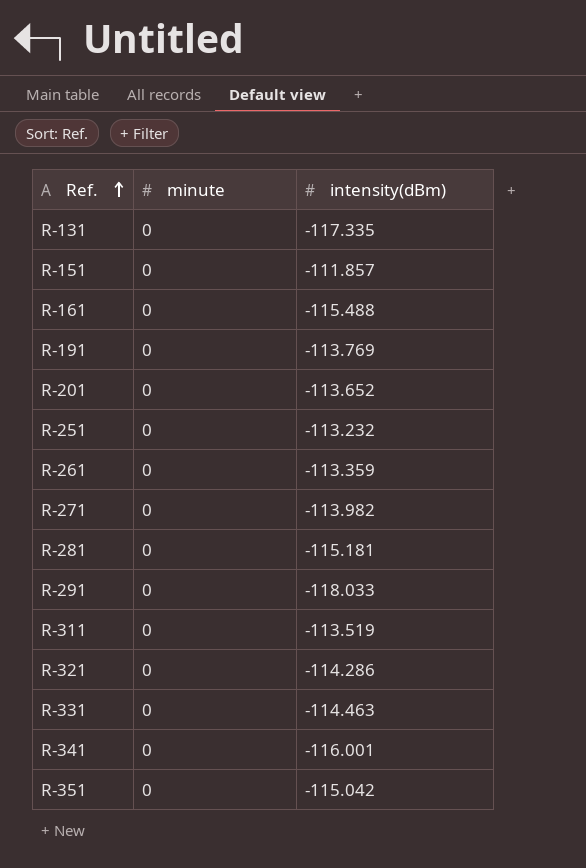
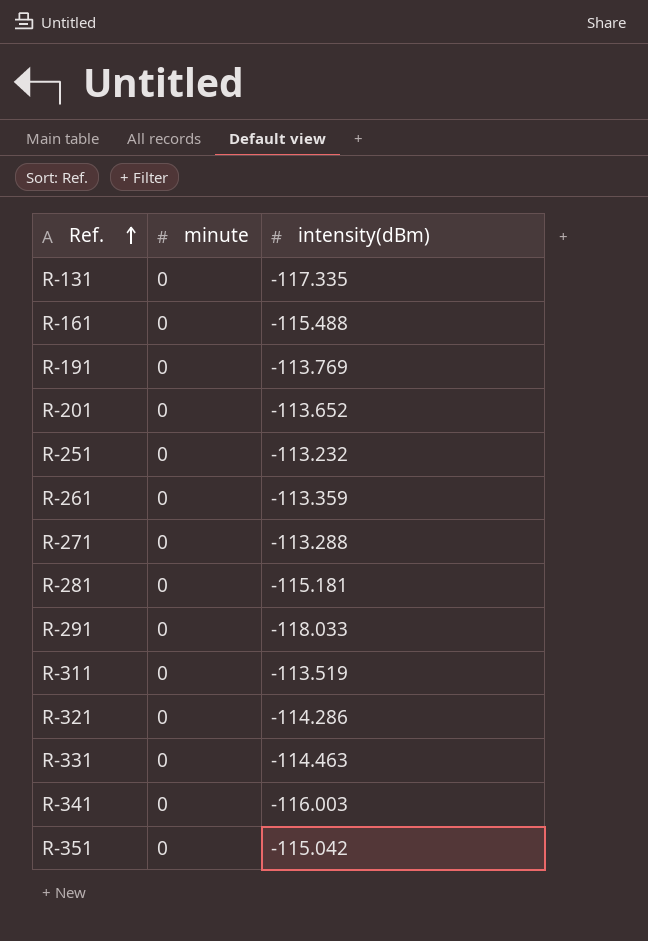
row R-151: 0 | -111.857 -> none
R-271 | intensity(dBm): -113.982 -> -113.288
R-341 | intensity(dBm): -116.001 -> -116.003

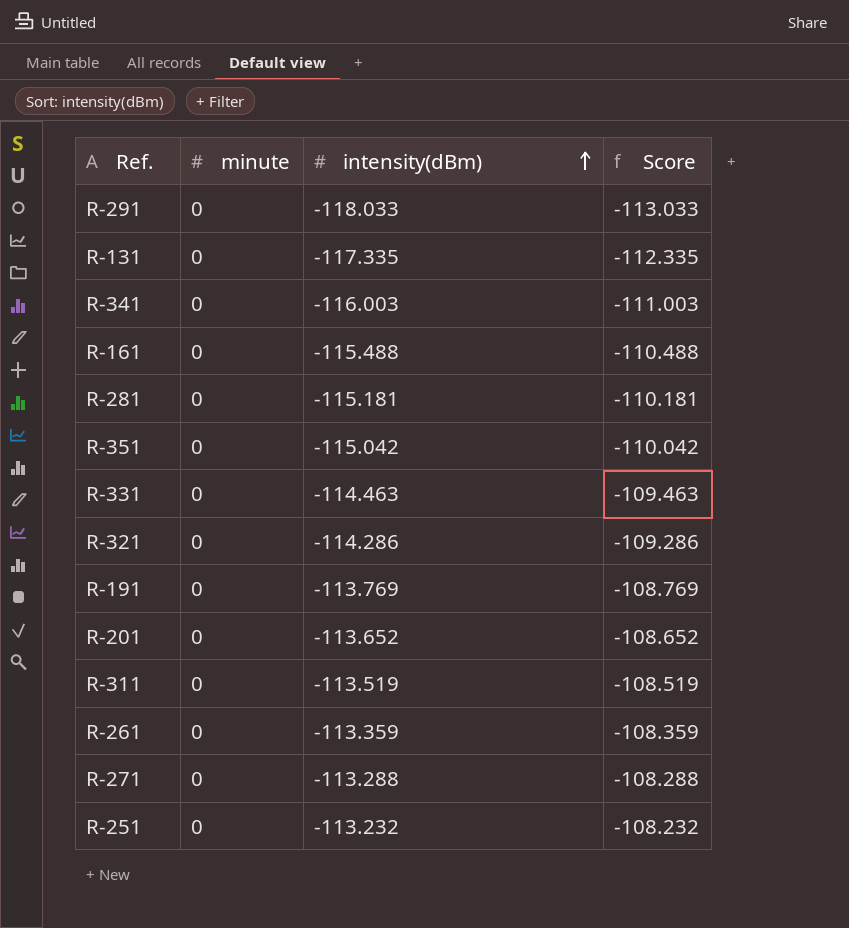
row order: Ref. ascending -> intensity(dBm) ascending
column Score | formula: none -> [intensity(dBm)] + 5

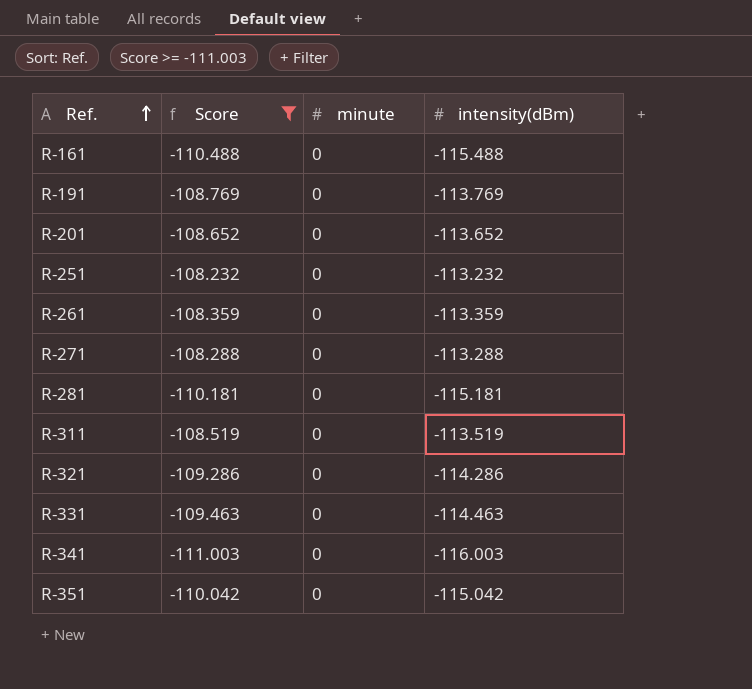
filter: none -> Score >= -111.003
row order: intensity(dBm) ascending -> Ref. ascending
column Score | position: 4 -> 2

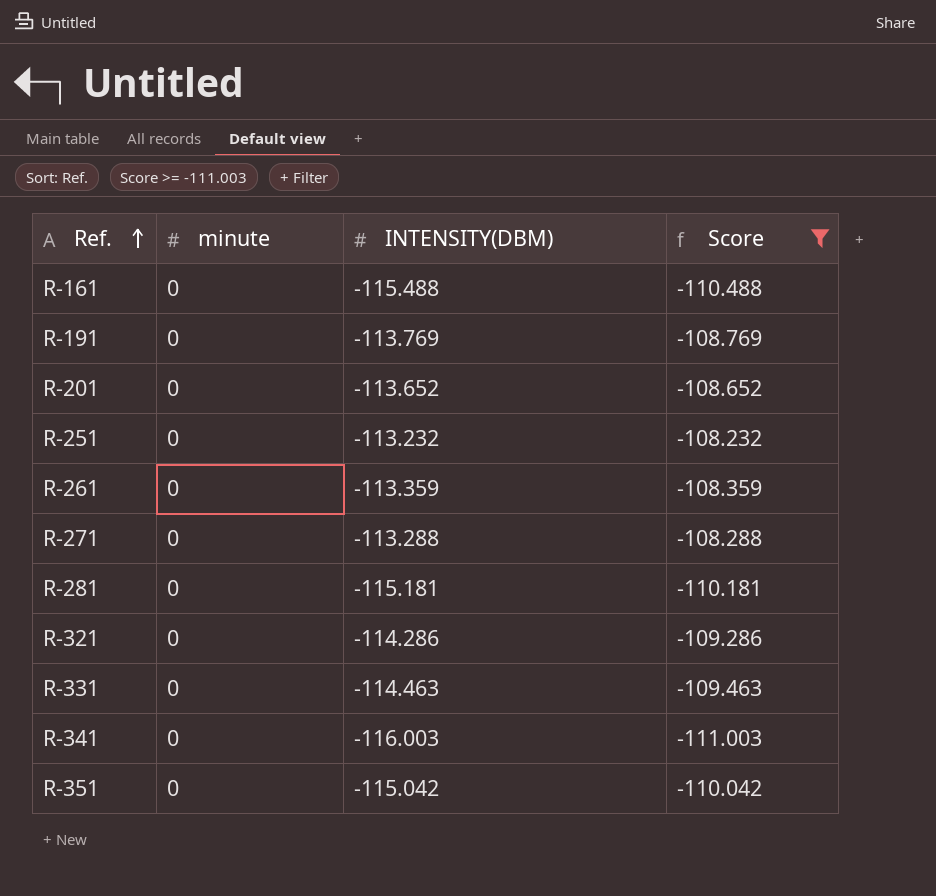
column name: intensity(dBm) -> INTENSITY(DBM)
column Score | position: 2 -> 4
row R-311: -108.519 | 0 | -113.519 -> none

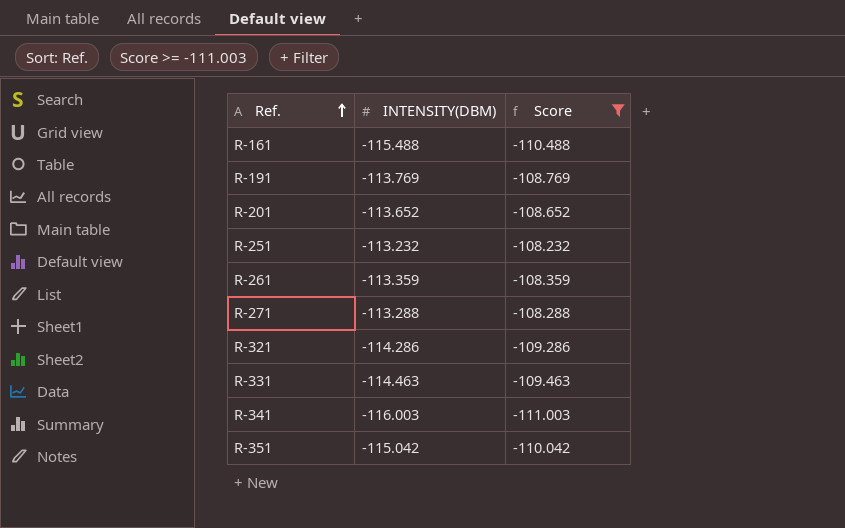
column minute | position: 2 -> none
row R-281: 0 | -115.181 | -110.181 -> none

